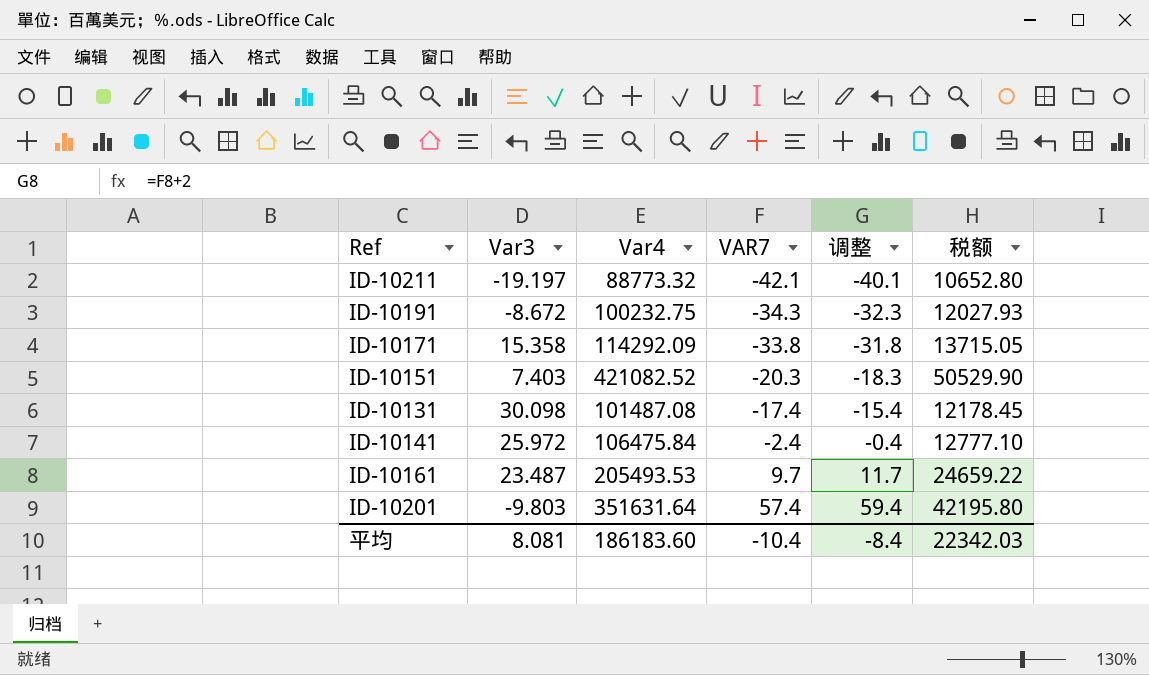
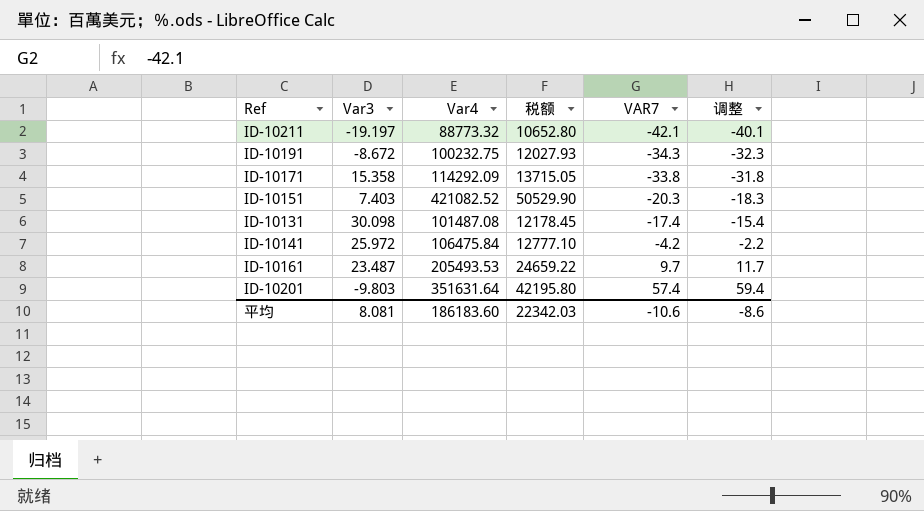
column 税额 | position: 6 -> 4
ID-10141 | VAR7: -2.4 -> -4.2
ID-10141 | 调整: -0.4 -> -2.2
平均 | VAR7: -10.4 -> -10.6
平均 | 调整: -8.4 -> -8.6

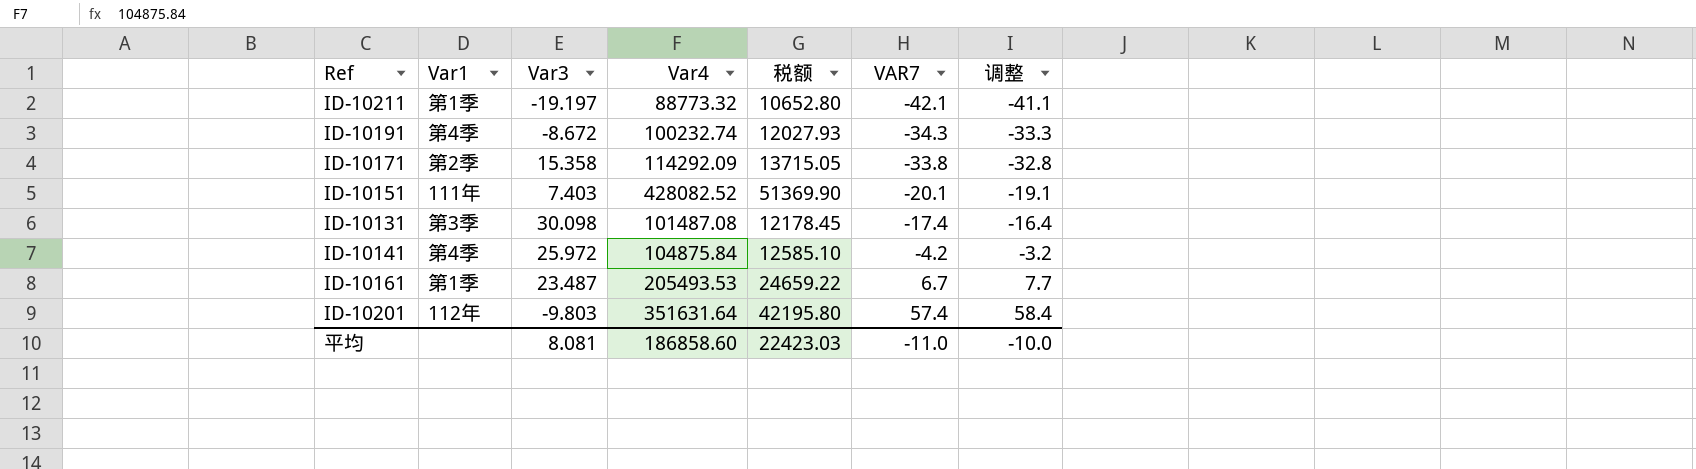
column Var1 | position: none -> 2
column 调整 | formula: [VAR7] + 2 -> [VAR7] + 1
ID-10191 | Var4: 100232.75 -> 100232.74
ID-10151 | Var4: 421082.52 -> 428082.52
ID-10151 | 税额: 50529.90 -> 51369.90
ID-10151 | VAR7: -20.3 -> -20.1
ID-10141 | Var4: 106475.84 -> 104875.84
ID-10141 | 税额: 12777.10 -> 12585.10
ID-10161 | VAR7: 9.7 -> 6.7
平均 | Var4: 186183.60 -> 186858.60
平均 | 税额: 22342.03 -> 22423.03
平均 | VAR7: -10.6 -> -11.0
平均 | 调整: -8.6 -> -10.0

